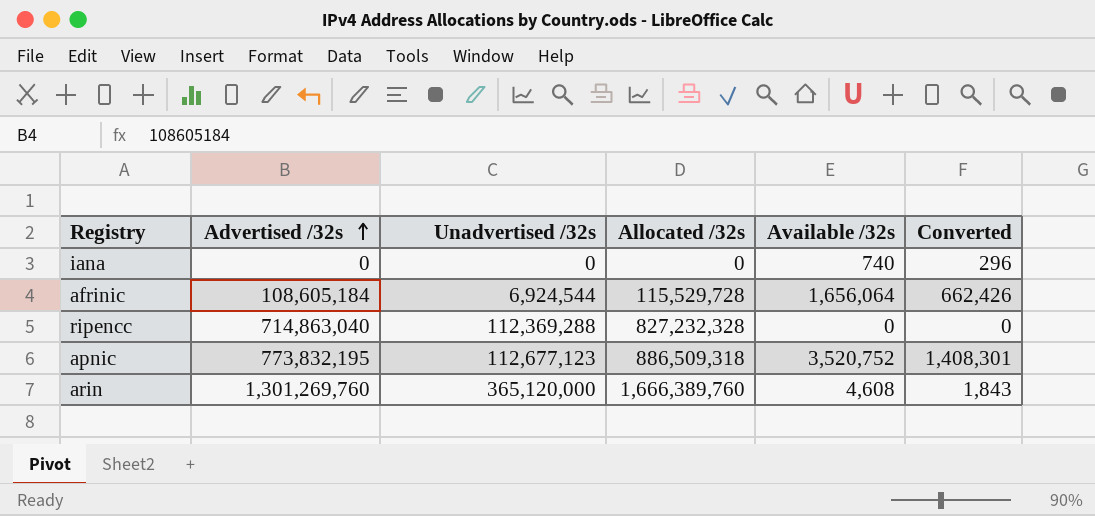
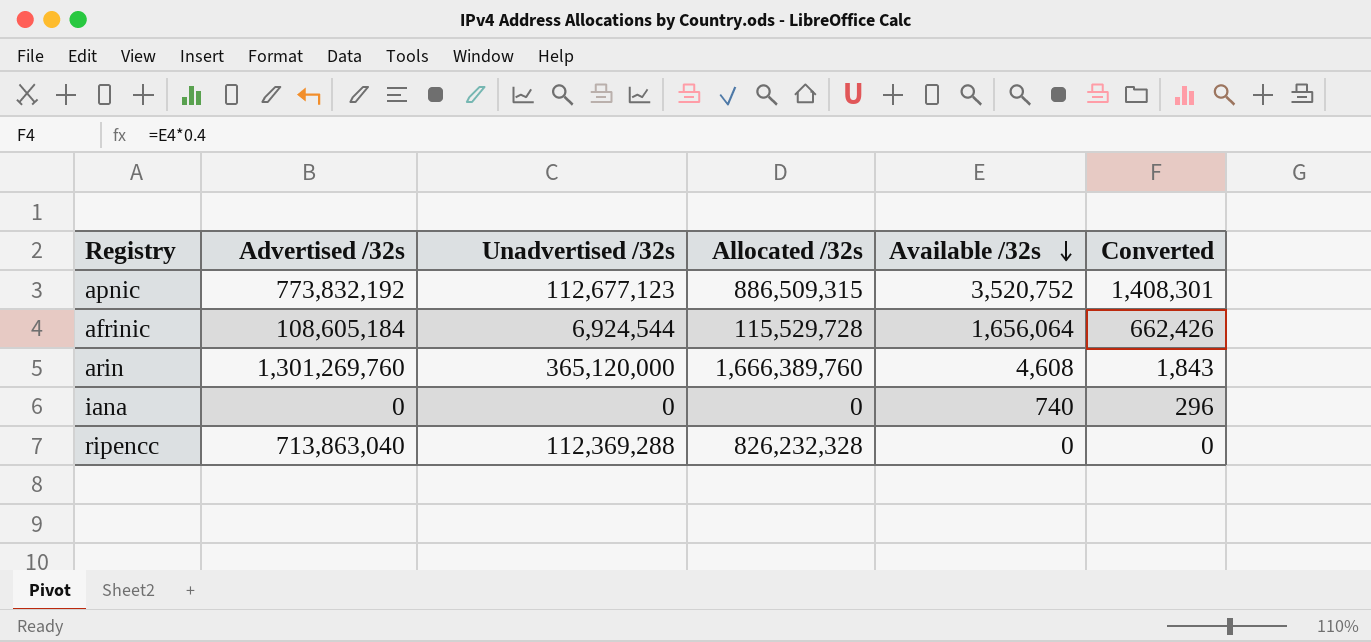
row order: Advertised /32s ascending -> Available /32s descending
apnic | Advertised /32s: 773,832,195 -> 773,832,192
apnic | Allocated /32s: 886,509,318 -> 886,509,315
ripencc | Advertised /32s: 714,863,040 -> 713,863,040
ripencc | Allocated /32s: 827,232,328 -> 826,232,328

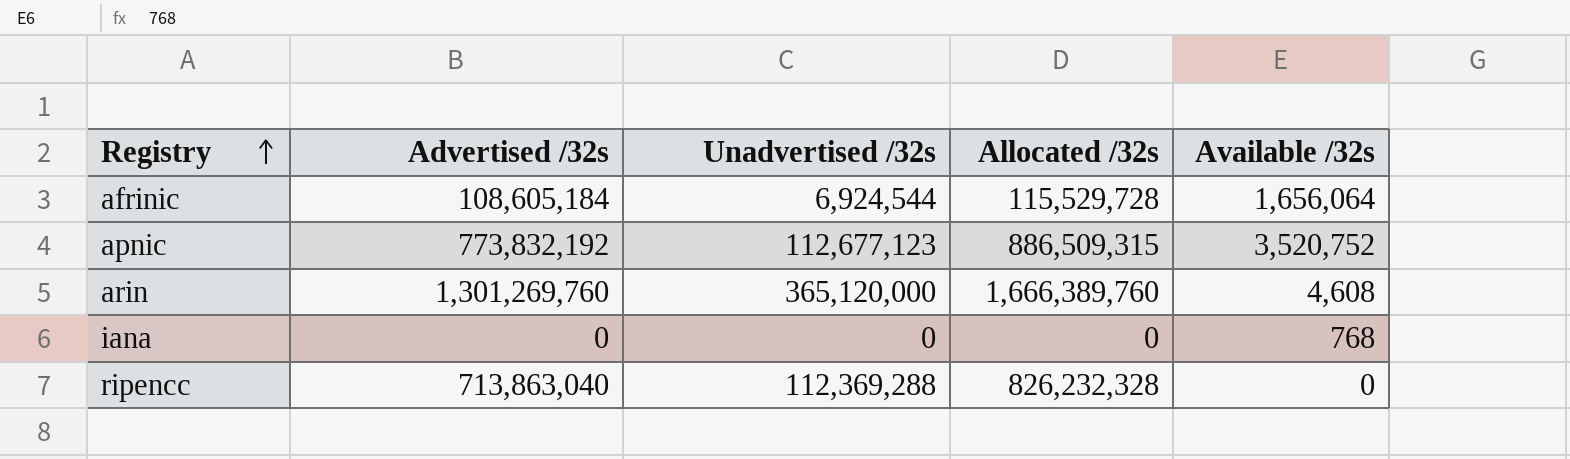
row order: Available /32s descending -> Registry ascending
column Converted | formula: [Available /32s] * 0.4 -> none
iana | Available /32s: 740 -> 768

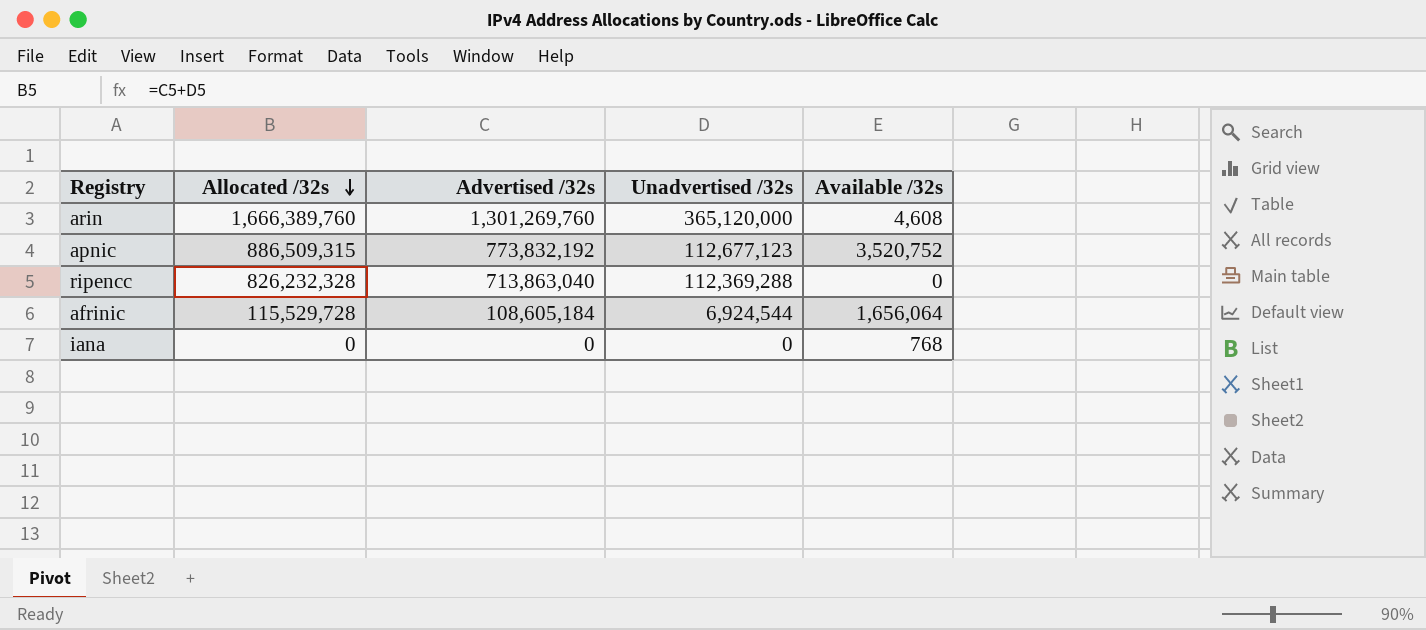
row order: Registry ascending -> Allocated /32s descending
column Allocated /32s | position: 4 -> 2

